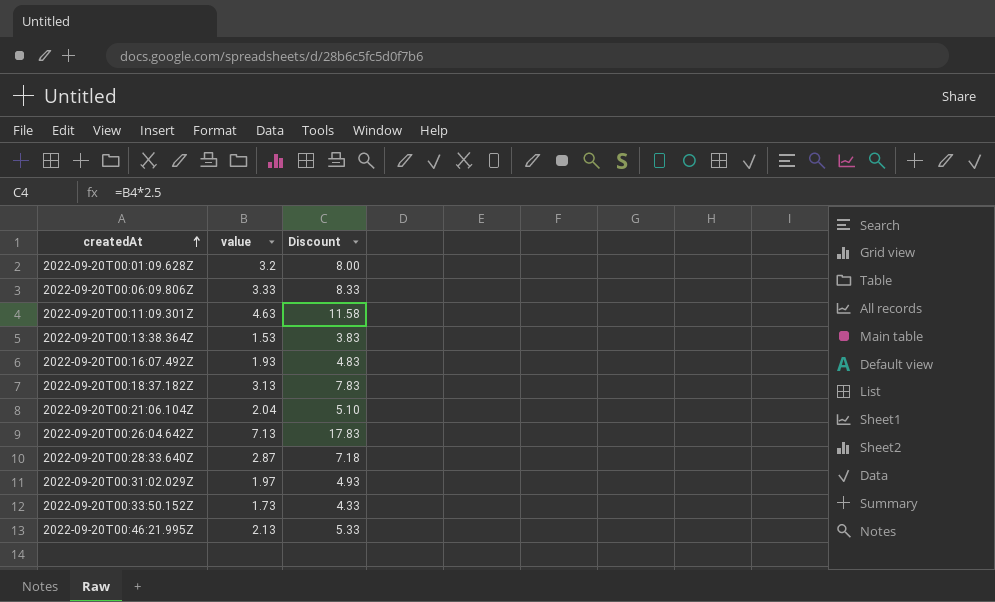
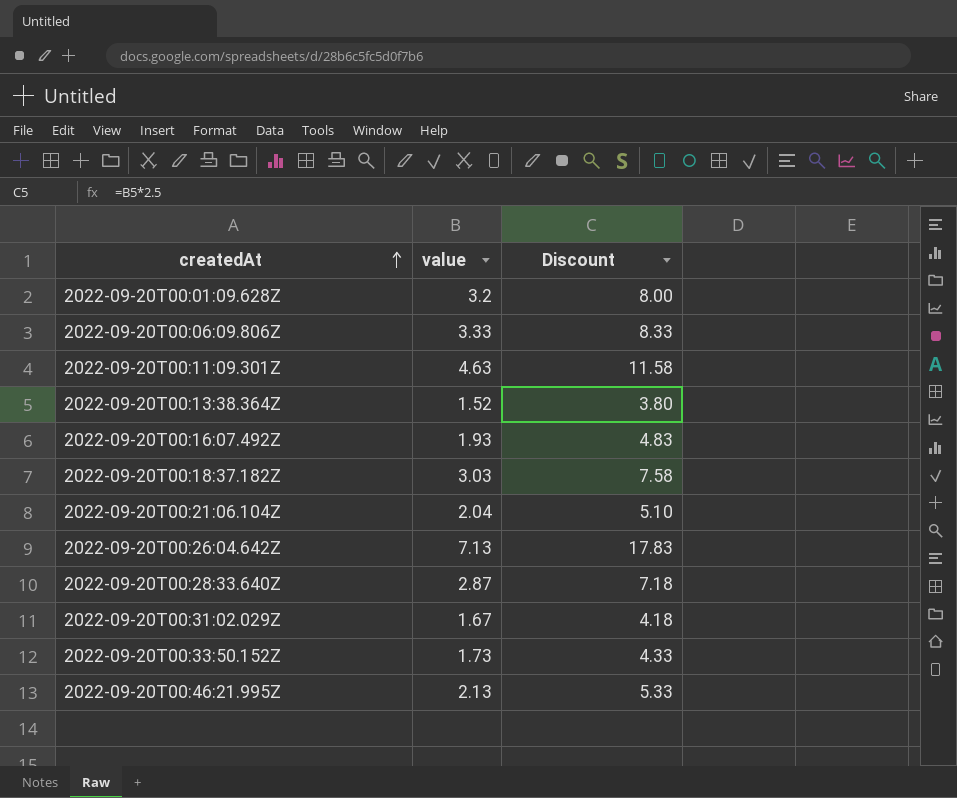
2022-09-20T00:13:38.364Z | value: 1.53 -> 1.52
2022-09-20T00:13:38.364Z | Discount: 3.83 -> 3.80
2022-09-20T00:18:37.182Z | value: 3.13 -> 3.03
2022-09-20T00:18:37.182Z | Discount: 7.83 -> 7.58
2022-09-20T00:31:02.029Z | value: 1.97 -> 1.67
2022-09-20T00:31:02.029Z | Discount: 4.93 -> 4.18

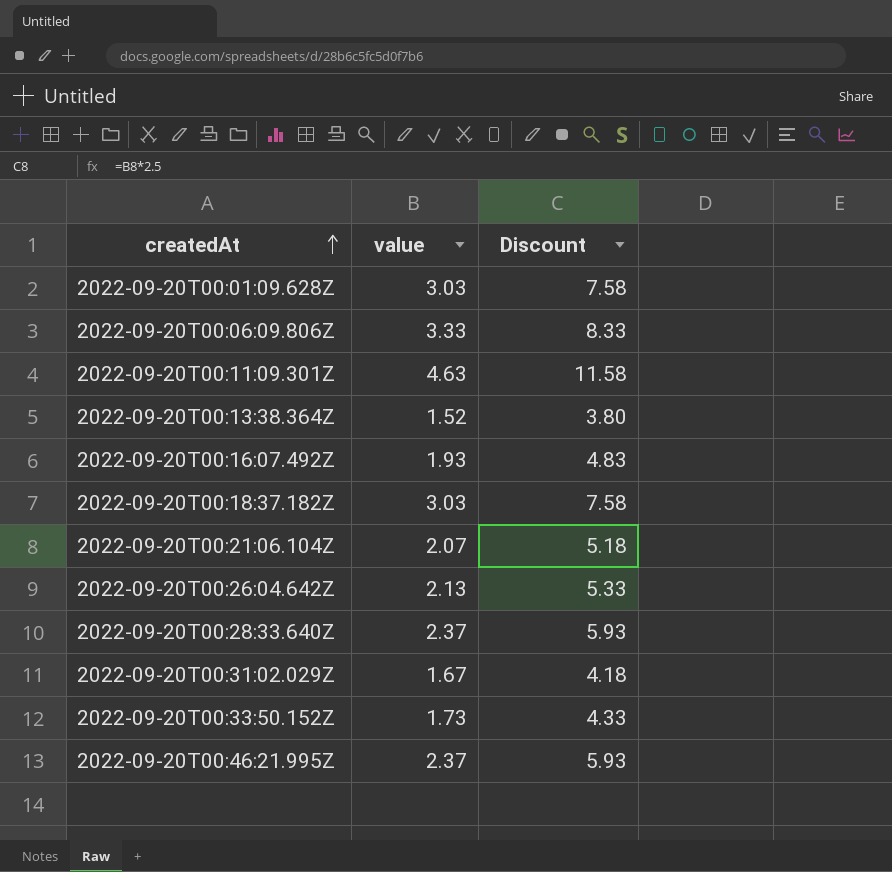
2022-09-20T00:01:09.628Z | value: 3.2 -> 3.03
2022-09-20T00:01:09.628Z | Discount: 8.00 -> 7.58
2022-09-20T00:21:06.104Z | value: 2.04 -> 2.07
2022-09-20T00:21:06.104Z | Discount: 5.10 -> 5.18
2022-09-20T00:26:04.642Z | value: 7.13 -> 2.13
2022-09-20T00:26:04.642Z | Discount: 17.83 -> 5.33
2022-09-20T00:28:33.640Z | value: 2.87 -> 2.37
2022-09-20T00:28:33.640Z | Discount: 7.18 -> 5.93
2022-09-20T00:46:21.995Z | value: 2.13 -> 2.37
2022-09-20T00:46:21.995Z | Discount: 5.33 -> 5.93

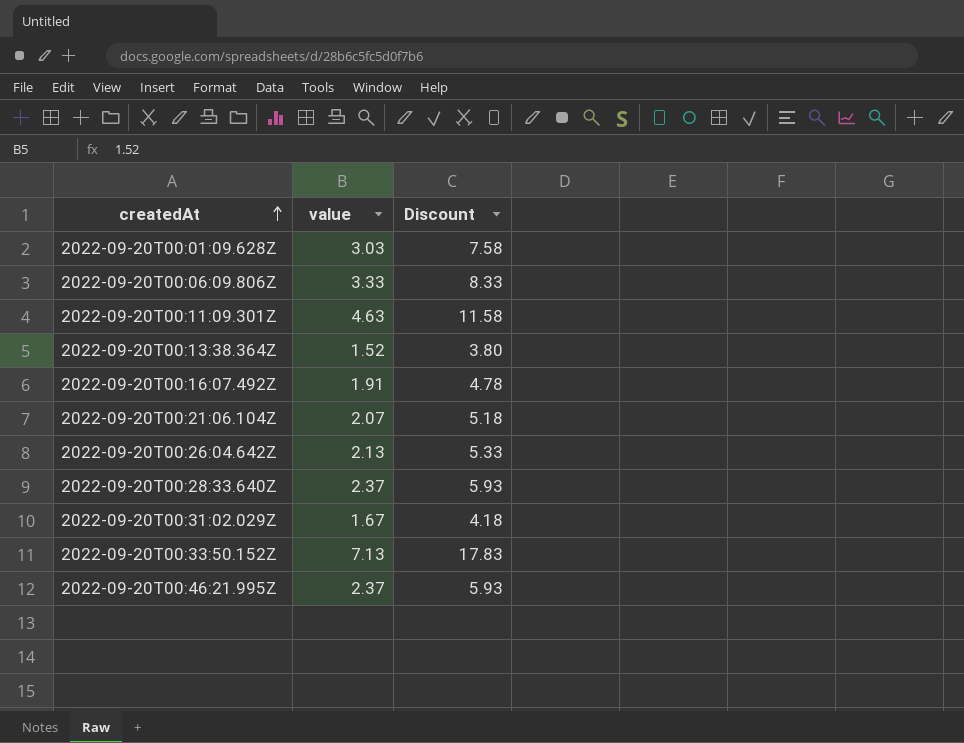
row 2022-09-20T00:18:37.182Z: 3.03 | 7.58 -> none
2022-09-20T00:16:07.492Z | value: 1.93 -> 1.91
2022-09-20T00:16:07.492Z | Discount: 4.83 -> 4.78
2022-09-20T00:33:50.152Z | value: 1.73 -> 7.13
2022-09-20T00:33:50.152Z | Discount: 4.33 -> 17.83

